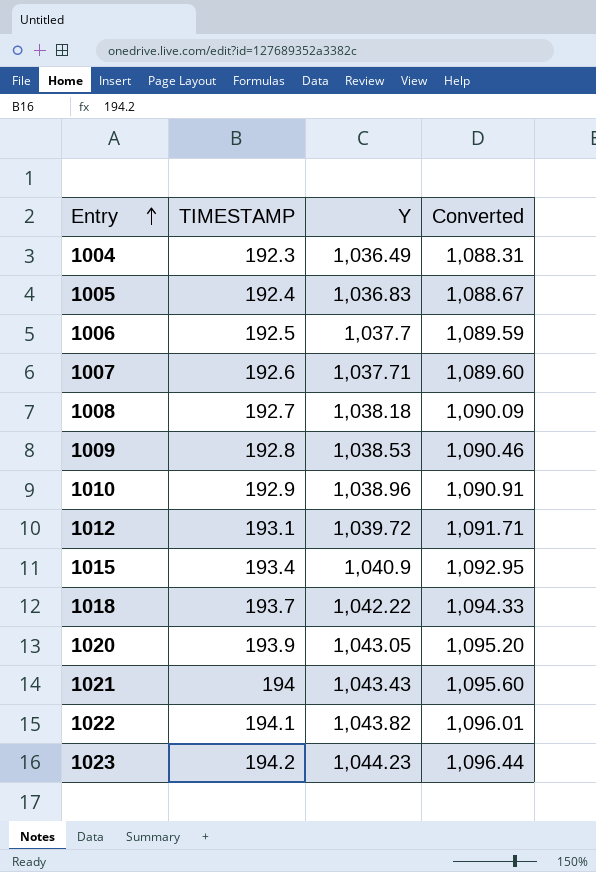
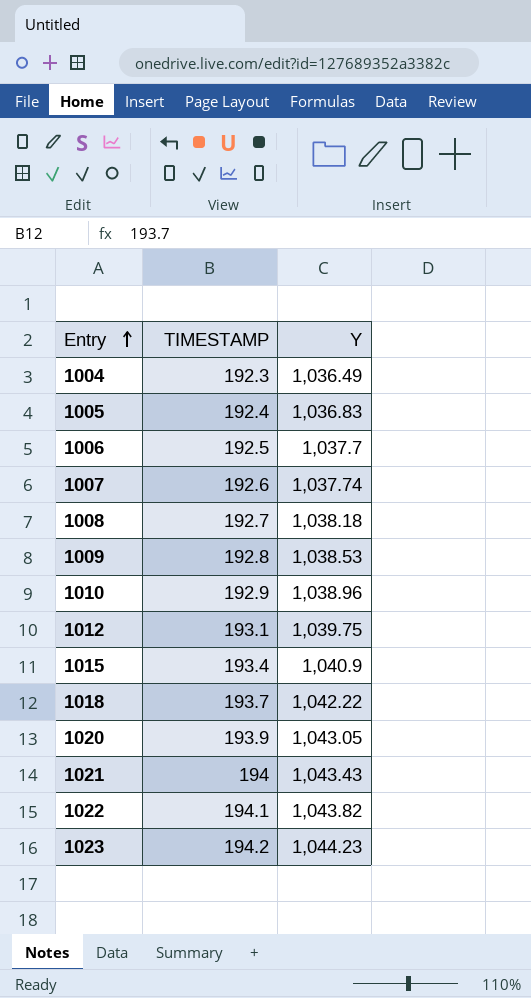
column Converted | formula: [Y] * 1.05 -> none
1007 | Y: 1,037.71 -> 1,037.74
1012 | Y: 1,039.72 -> 1,039.75

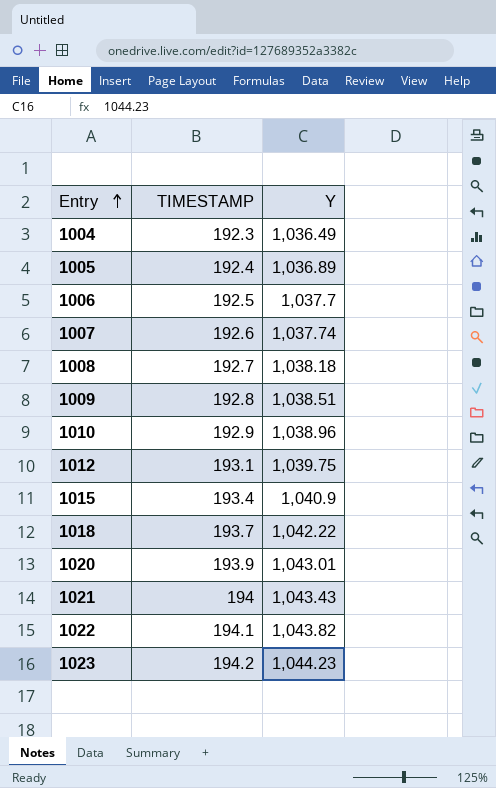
1005 | Y: 1,036.83 -> 1,036.89
1009 | Y: 1,038.53 -> 1,038.51
1020 | Y: 1,043.05 -> 1,043.01

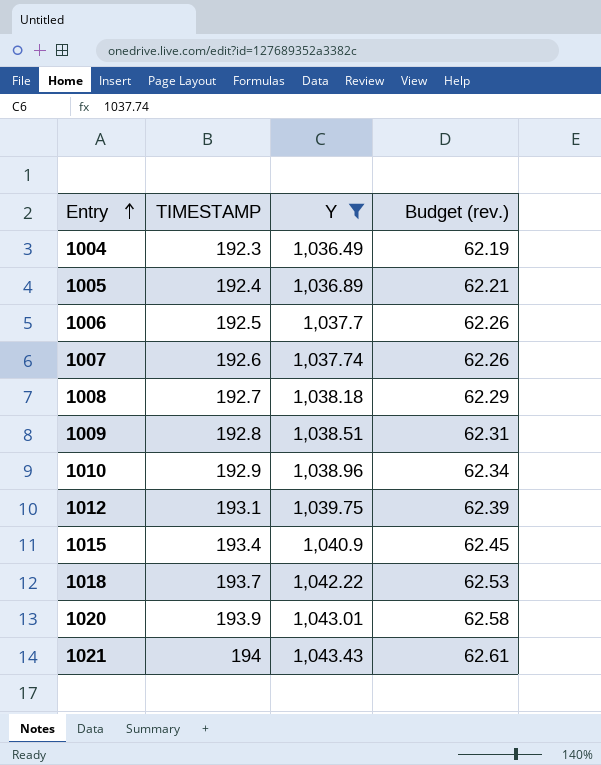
filter: none -> Y <= 1,043.43
column Budget (rev.) | formula: none -> [Y] * 0.06

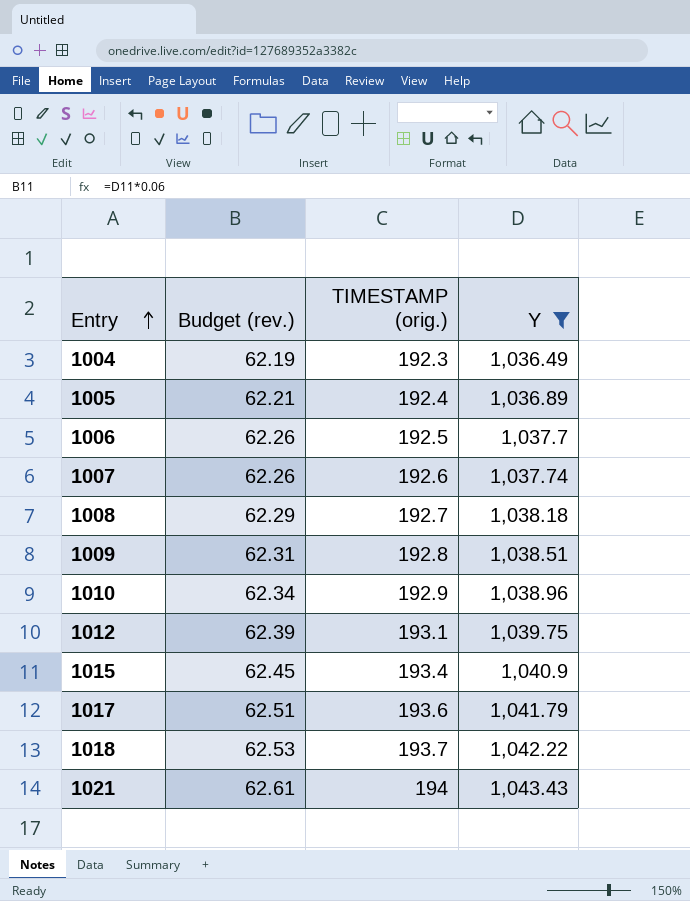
column Budget (rev.) | position: 4 -> 2
column name: TIMESTAMP -> TIMESTAMP (orig.)
row 1020: 193.9 | 1,043.01 | 62.58 -> none
row 1017: none -> 62.51 | 193.6 | 1,041.79

